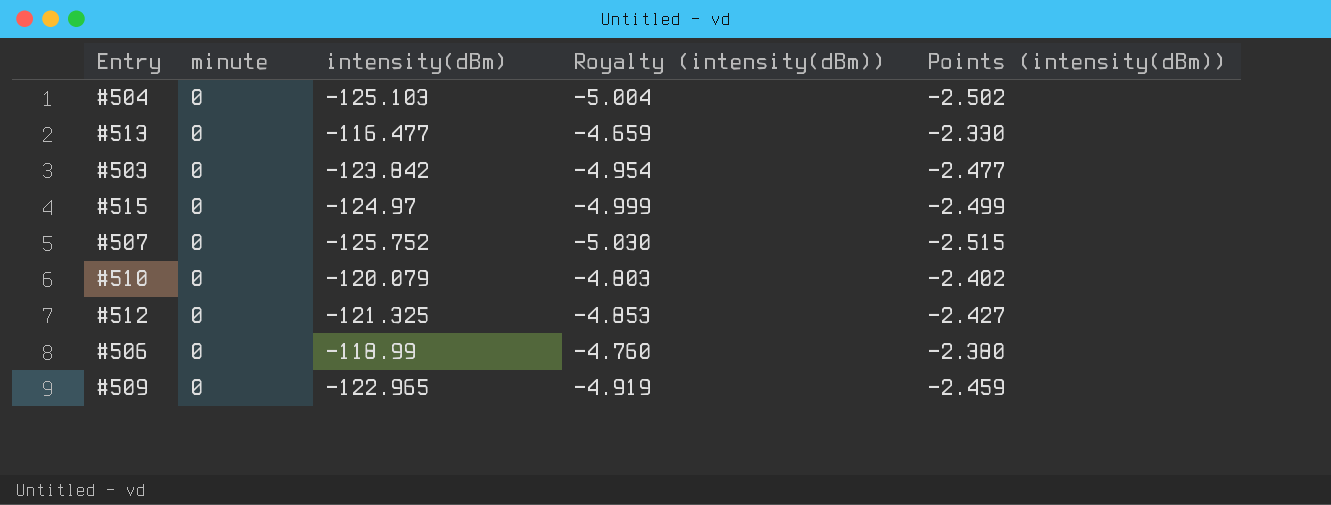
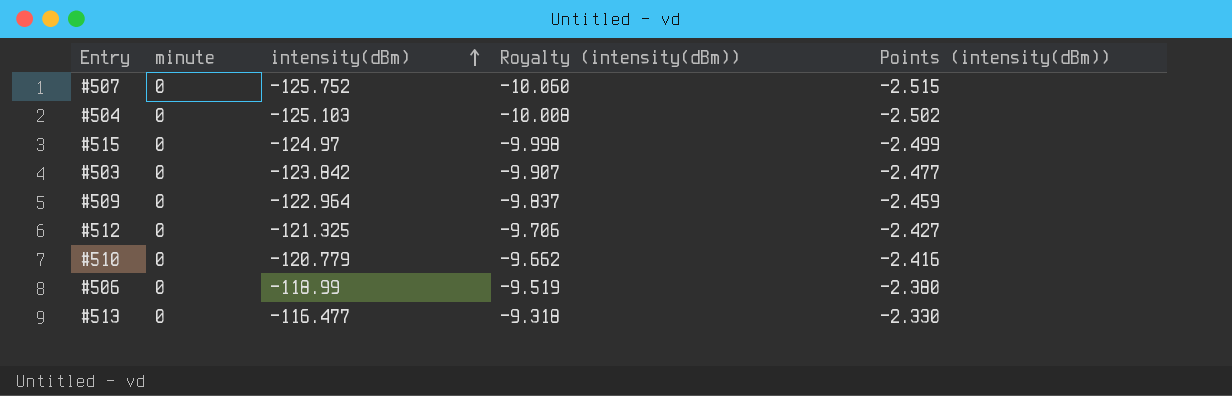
row order: none -> intensity(dBm) ascending
column Royalty (intensity(dBm)) | formula: [intensity(dBm)] * 0.04 -> [intensity(dBm)] * 0.08
#509 | intensity(dBm): -122.965 -> -122.964
#510 | intensity(dBm): -120.079 -> -120.779
#510 | Points (intensity(dBm)): -2.402 -> -2.416

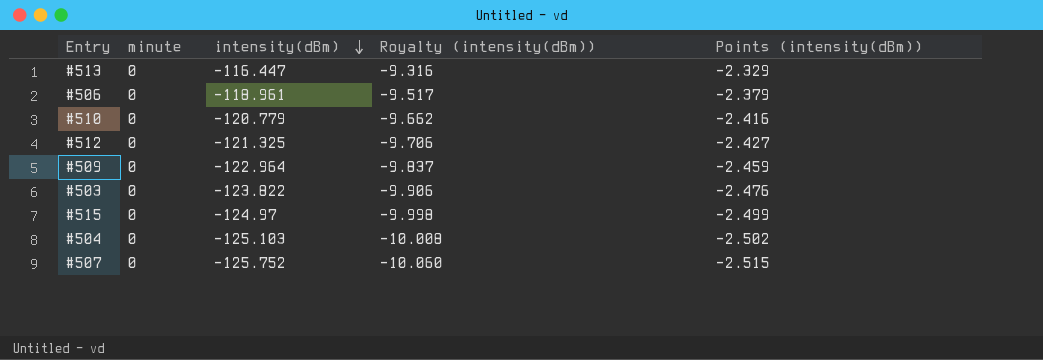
row order: intensity(dBm) ascending -> intensity(dBm) descending
#513 | intensity(dBm): -116.477 -> -116.447
#513 | Royalty (intensity(dBm)): -9.318 -> -9.316
#513 | Points (intensity(dBm)): -2.330 -> -2.329
#506 | intensity(dBm): -118.99 -> -118.961
#506 | Royalty (intensity(dBm)): -9.519 -> -9.517
#506 | Points (intensity(dBm)): -2.380 -> -2.379
#503 | intensity(dBm): -123.842 -> -123.822
#503 | Royalty (intensity(dBm)): -9.907 -> -9.906
#503 | Points (intensity(dBm)): -2.477 -> -2.476

